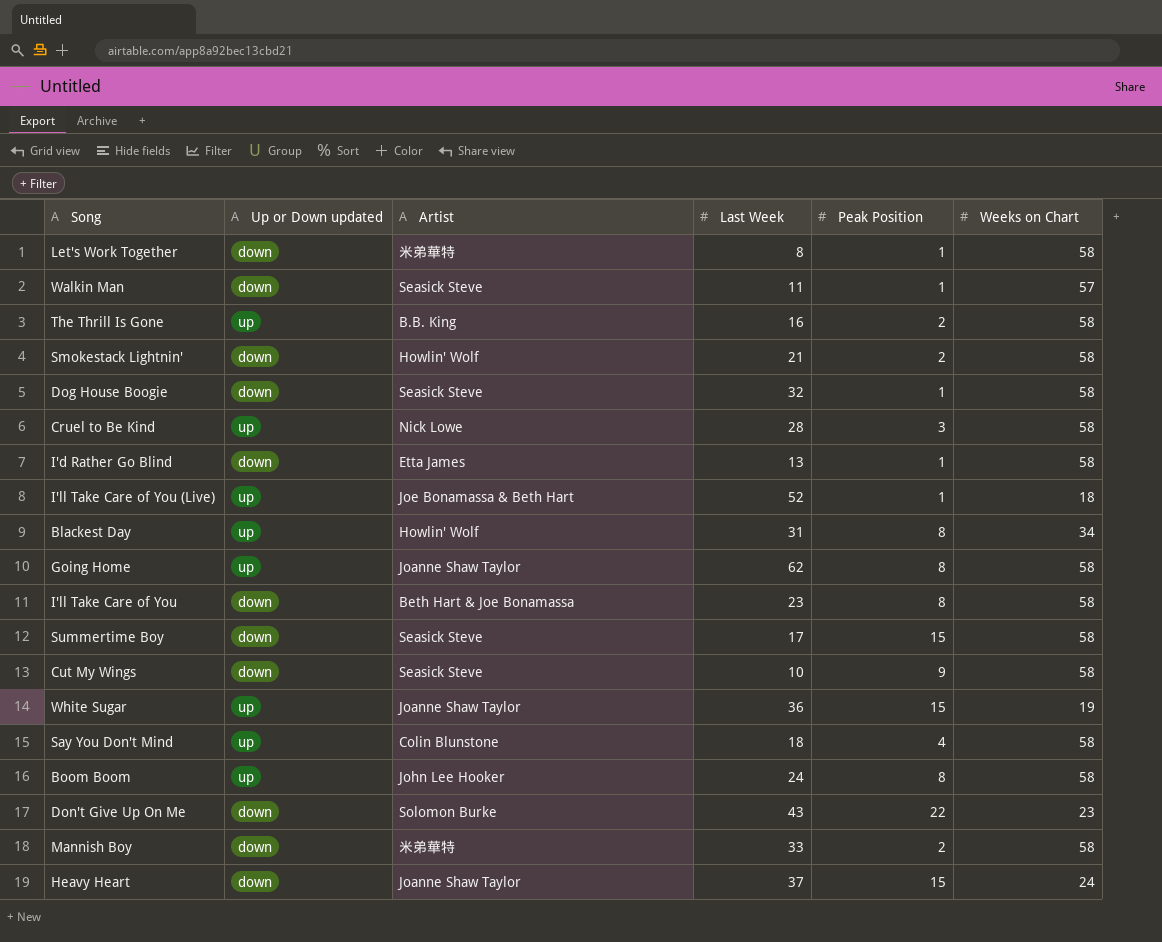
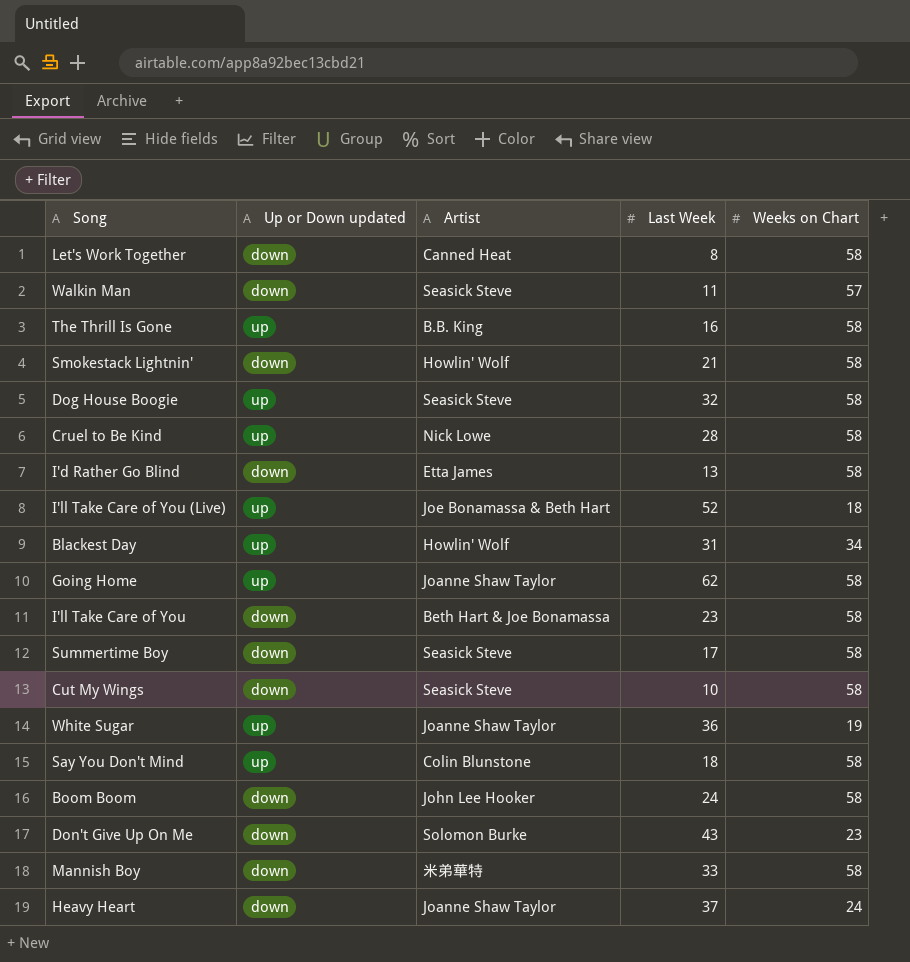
column Peak Position | position: 5 -> none
Let's Work Together | Artist: 米弟華特 -> Canned Heat
Dog House Boogie | Up or Down updated: down -> up
Boom Boom | Up or Down updated: up -> down

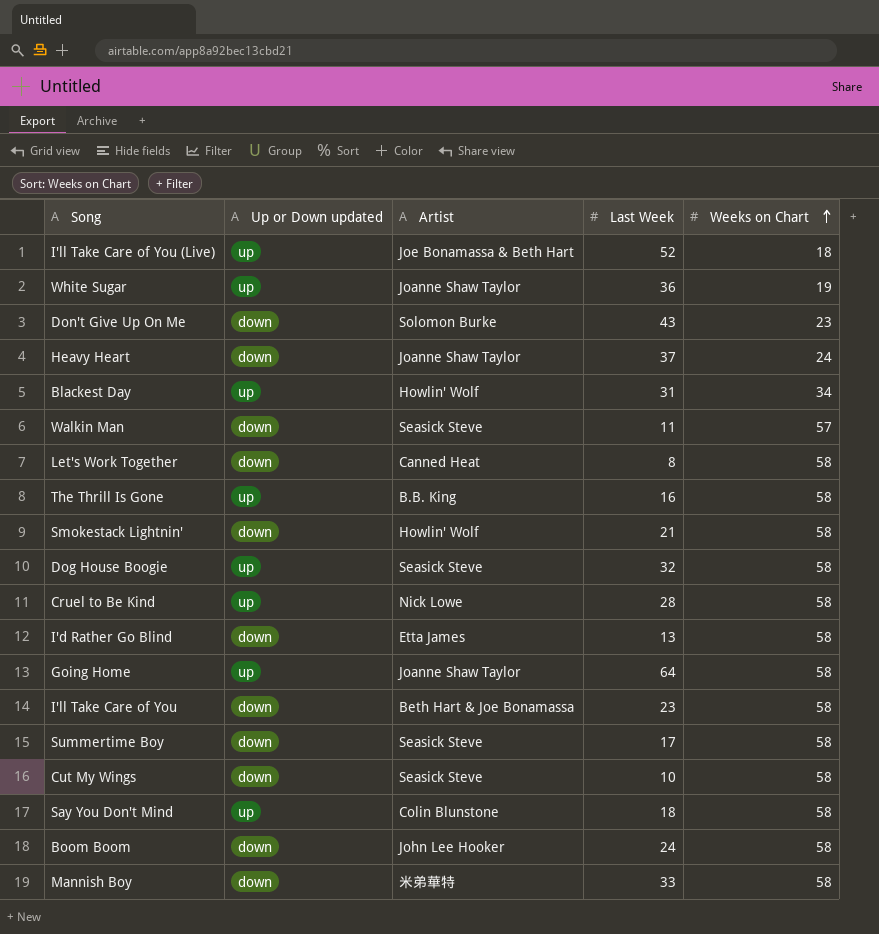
row order: none -> Weeks on Chart ascending
Going Home | Last Week: 62 -> 64

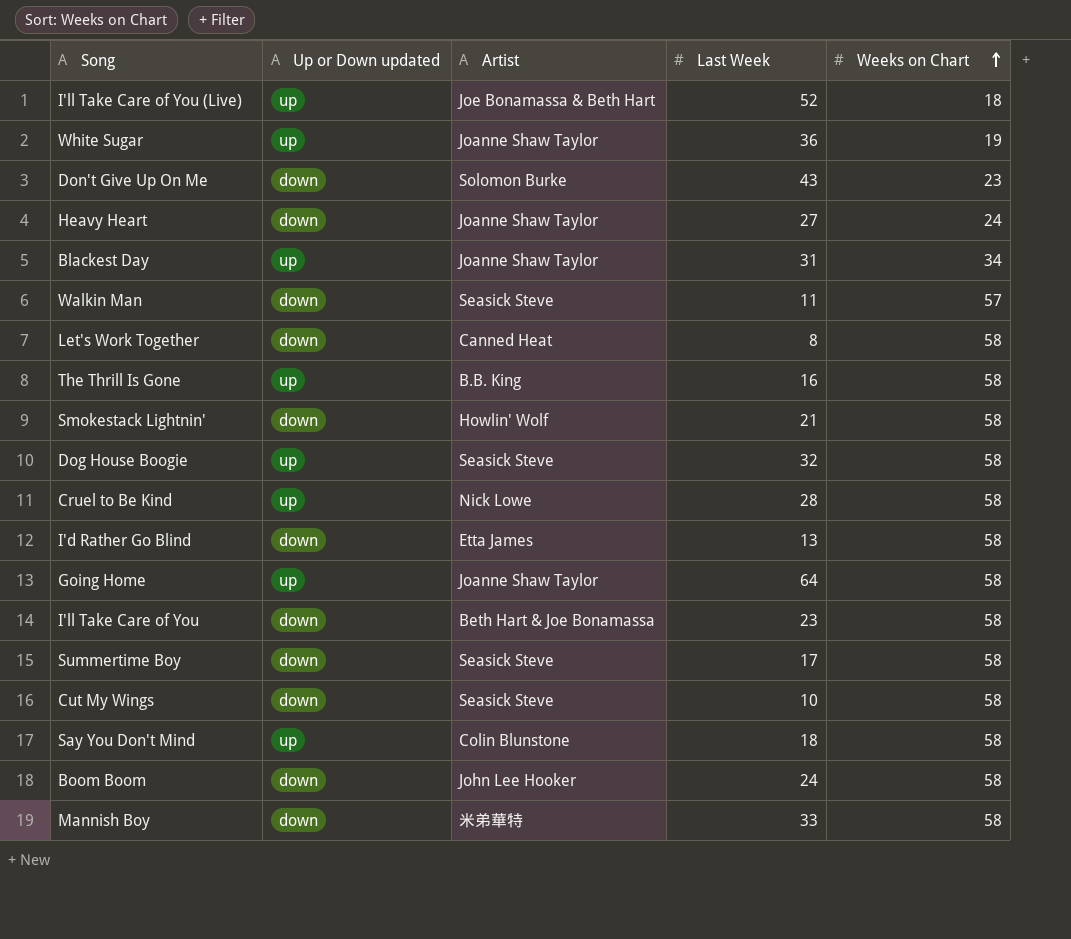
Heavy Heart | Last Week: 37 -> 27
Blackest Day | Artist: Howlin' Wolf -> Joanne Shaw Taylor

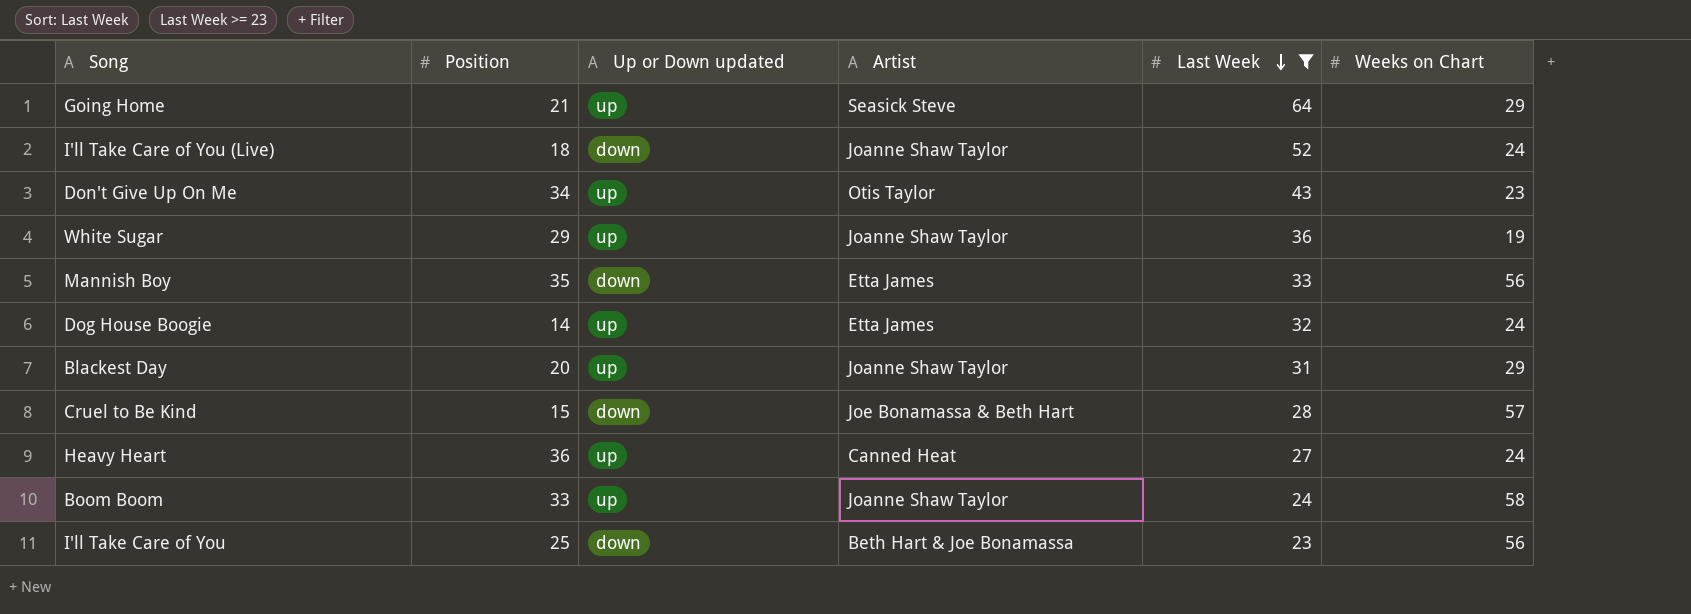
filter: none -> Last Week >= 23
row order: Weeks on Chart ascending -> Last Week descending
column Position | position: none -> 2
Going Home | Artist: Joanne Shaw Taylor -> Seasick Steve
Going Home | Weeks on Chart: 58 -> 29
I'll Take Care of You (Live) | Up or Down updated: up -> down
I'll Take Care of You (Live) | Artist: Joe Bonamassa & Beth Hart -> Joanne Shaw Taylor
I'll Take Care of You (Live) | Weeks on Chart: 18 -> 24
Don't Give Up On Me | Up or Down updated: down -> up
Don't Give Up On Me | Artist: Solomon Burke -> Otis Taylor
Mannish Boy | Artist: 米弟華特 -> Etta James
Mannish Boy | Weeks on Chart: 58 -> 56
Dog House Boogie | Artist: Seasick Steve -> Etta James
Dog House Boogie | Weeks on Chart: 58 -> 24
Blackest Day | Weeks on Chart: 34 -> 29
Cruel to Be Kind | Up or Down updated: up -> down
Cruel to Be Kind | Artist: Nick Lowe -> Joe Bonamassa & Beth Hart
Cruel to Be Kind | Weeks on Chart: 58 -> 57
Heavy Heart | Up or Down updated: down -> up
Heavy Heart | Artist: Joanne Shaw Taylor -> Canned Heat
Boom Boom | Up or Down updated: down -> up
Boom Boom | Artist: John Lee Hooker -> Joanne Shaw Taylor
I'll Take Care of You | Weeks on Chart: 58 -> 56

